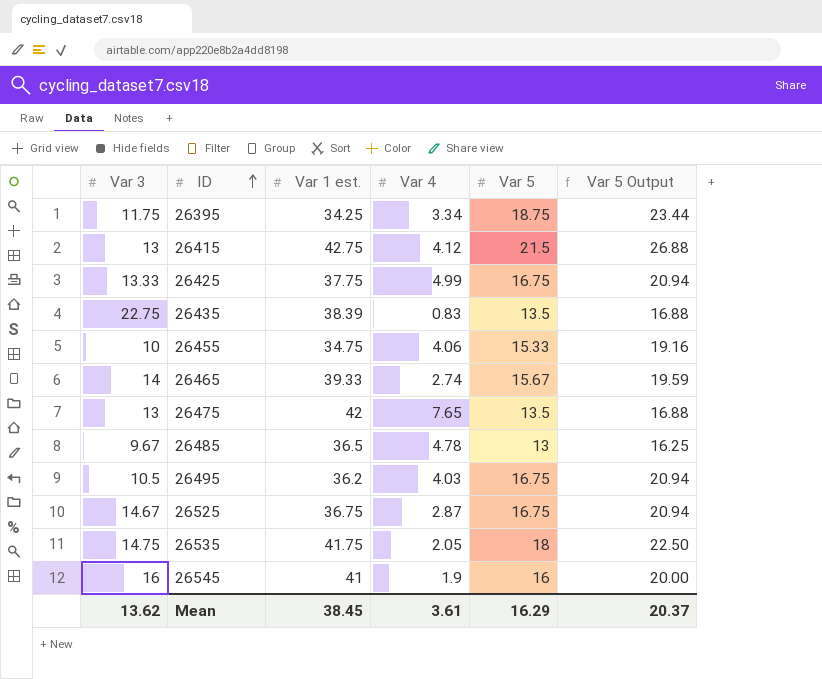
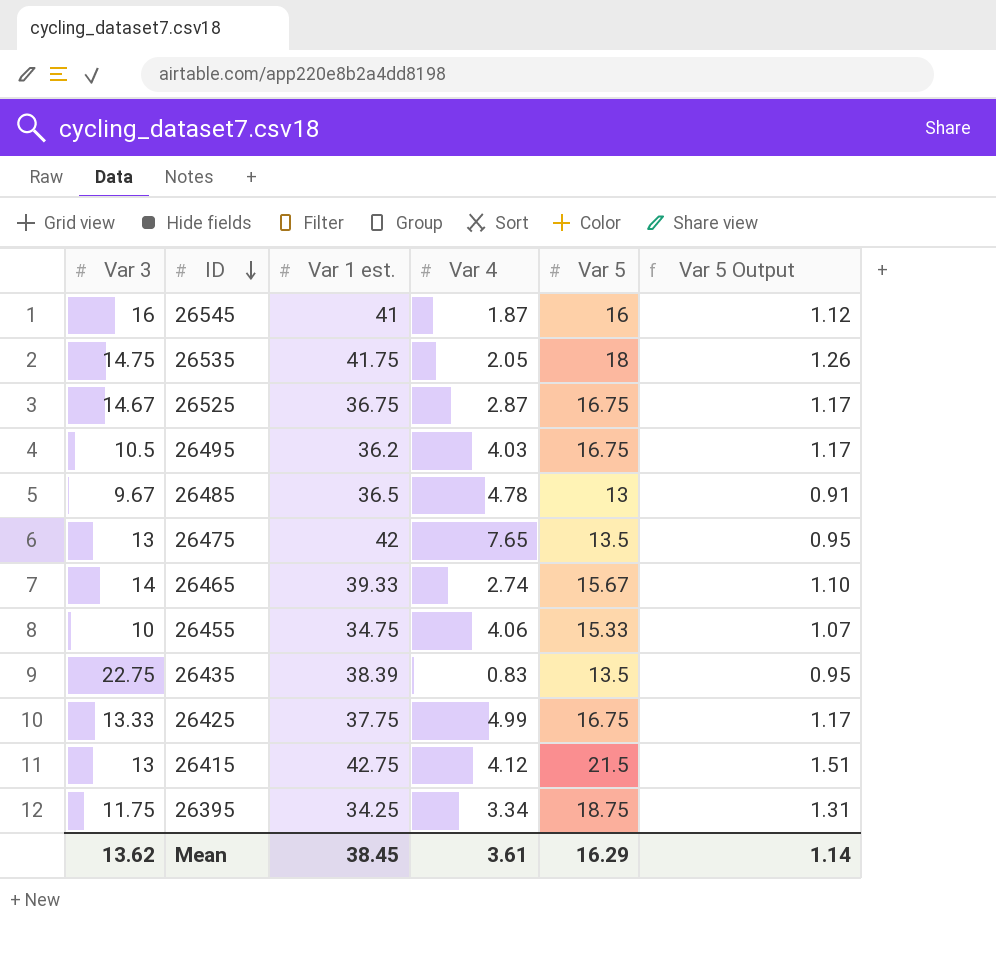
row order: ID ascending -> ID descending
column Var 5 Output | formula: [Var 5] * 1.25 -> [Var 5] * 0.07
26545 | Var 4: 1.9 -> 1.87
Mean | Var 5 Output: 20.37 -> 1.14

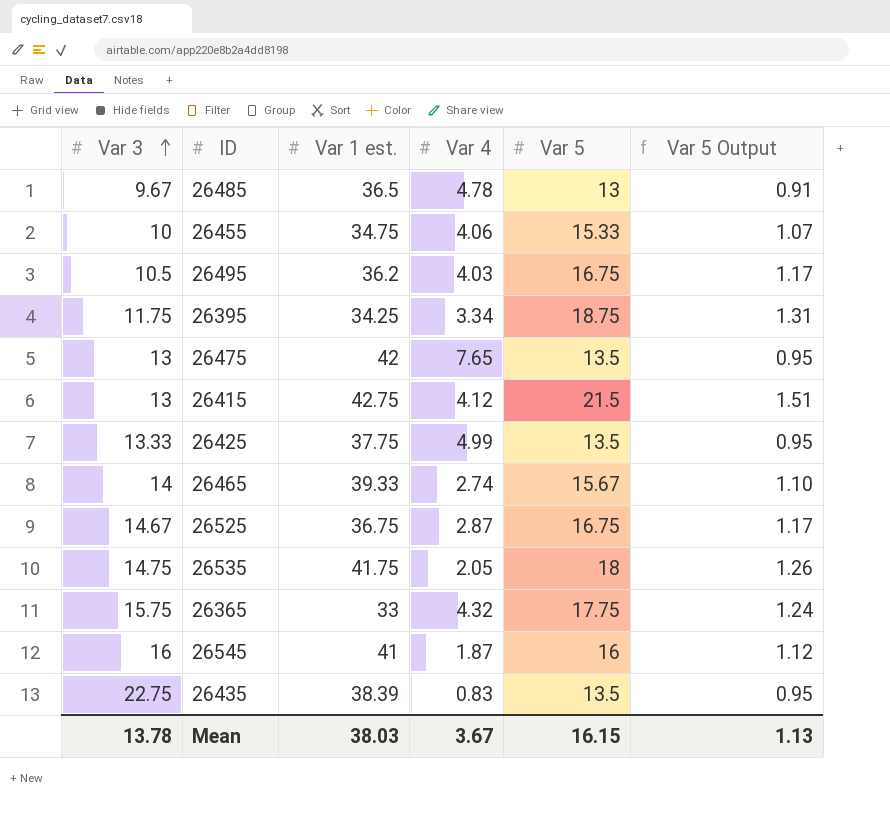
row order: ID descending -> Var 3 ascending
26425 | Var 5: 16.75 -> 13.5
26425 | Var 5 Output: 1.17 -> 0.95
row 26365: none -> 15.75 | 33 | 4.32 | 17.75 | 1.24
Mean | Var 3: 13.62 -> 13.78
Mean | Var 1 est.: 38.45 -> 38.03
Mean | Var 4: 3.61 -> 3.67
Mean | Var 5: 16.29 -> 16.15
Mean | Var 5 Output: 1.14 -> 1.13

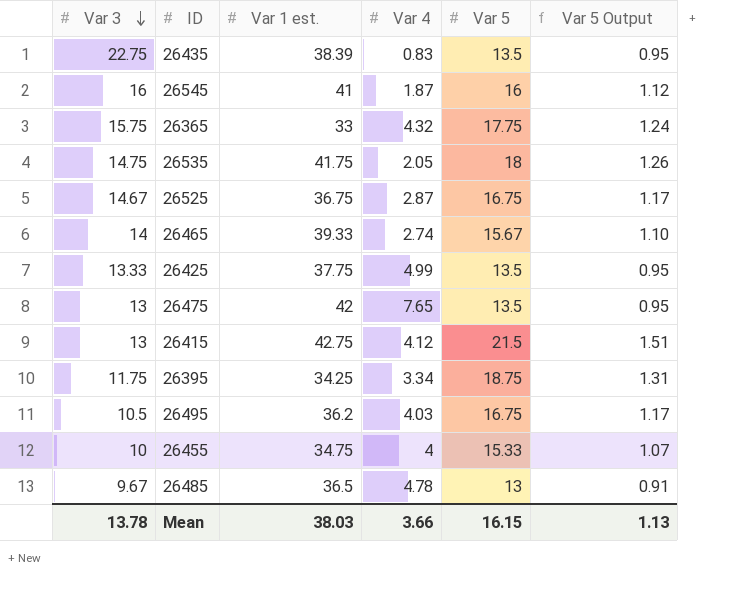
row order: Var 3 ascending -> Var 3 descending
26455 | Var 4: 4.06 -> 4
Mean | Var 4: 3.67 -> 3.66

